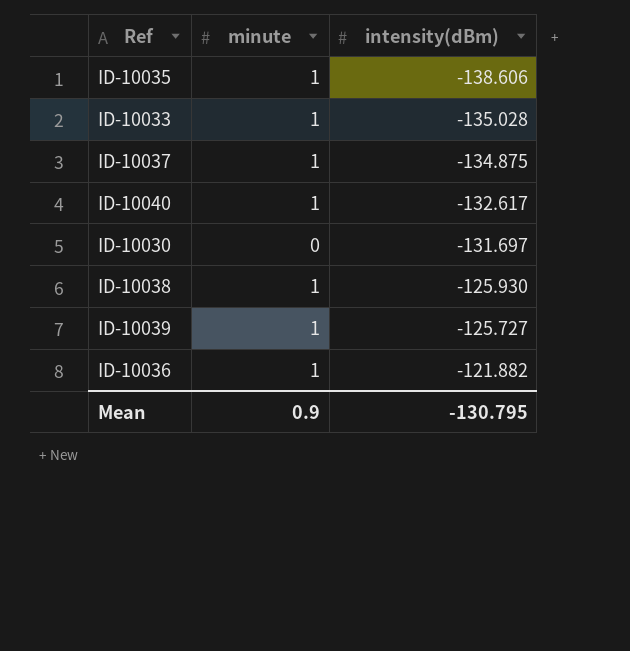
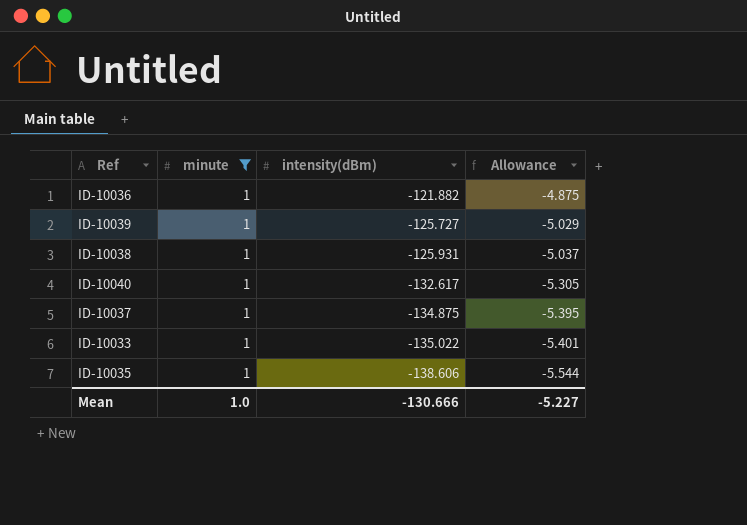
filter: none -> minute = 1
row order: intensity(dBm) ascending -> intensity(dBm) descending
column Allowance | formula: none -> [intensity(dBm)] * 0.04
ID-10038 | intensity(dBm): -125.930 -> -125.931
ID-10033 | intensity(dBm): -135.028 -> -135.022
Mean | minute: 0.9 -> 1.0
Mean | intensity(dBm): -130.795 -> -130.666

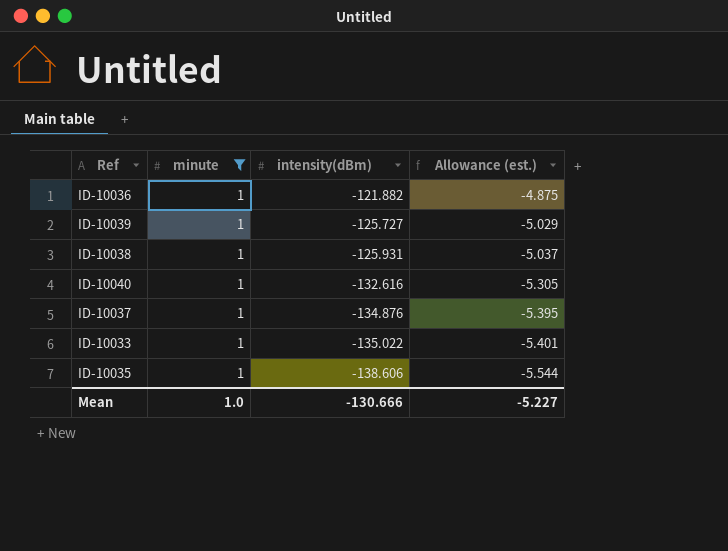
column name: Allowance -> Allowance (est.)
ID-10040 | intensity(dBm): -132.617 -> -132.616
ID-10037 | intensity(dBm): -134.875 -> -134.876

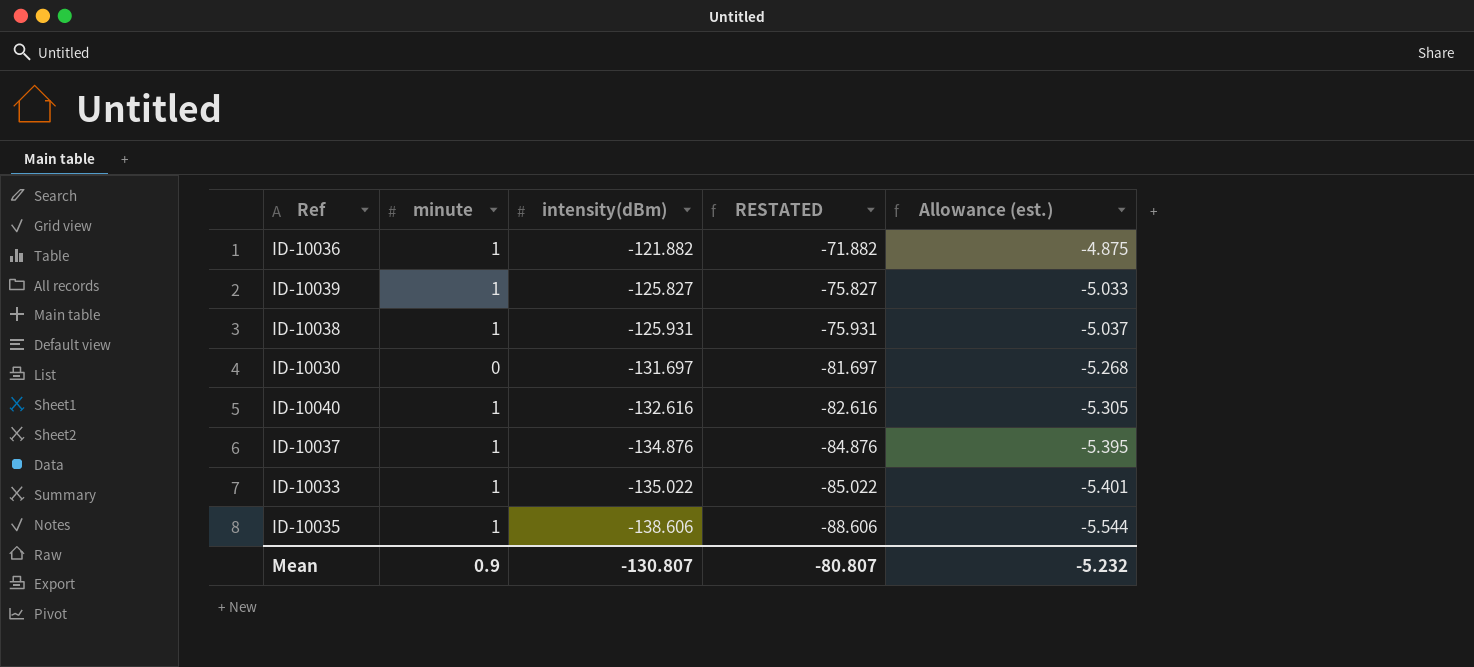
filter: minute = 1 -> none
column RESTATED | formula: none -> [intensity(dBm)] + 50
ID-10039 | intensity(dBm): -125.727 -> -125.827
ID-10039 | Allowance (est.): -5.029 -> -5.033
Mean | minute: 1.0 -> 0.9
Mean | intensity(dBm): -130.666 -> -130.807
Mean | Allowance (est.): -5.227 -> -5.232

